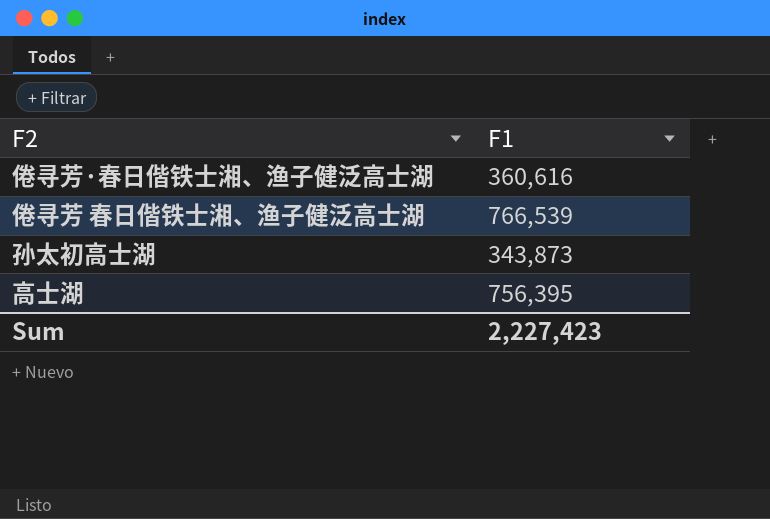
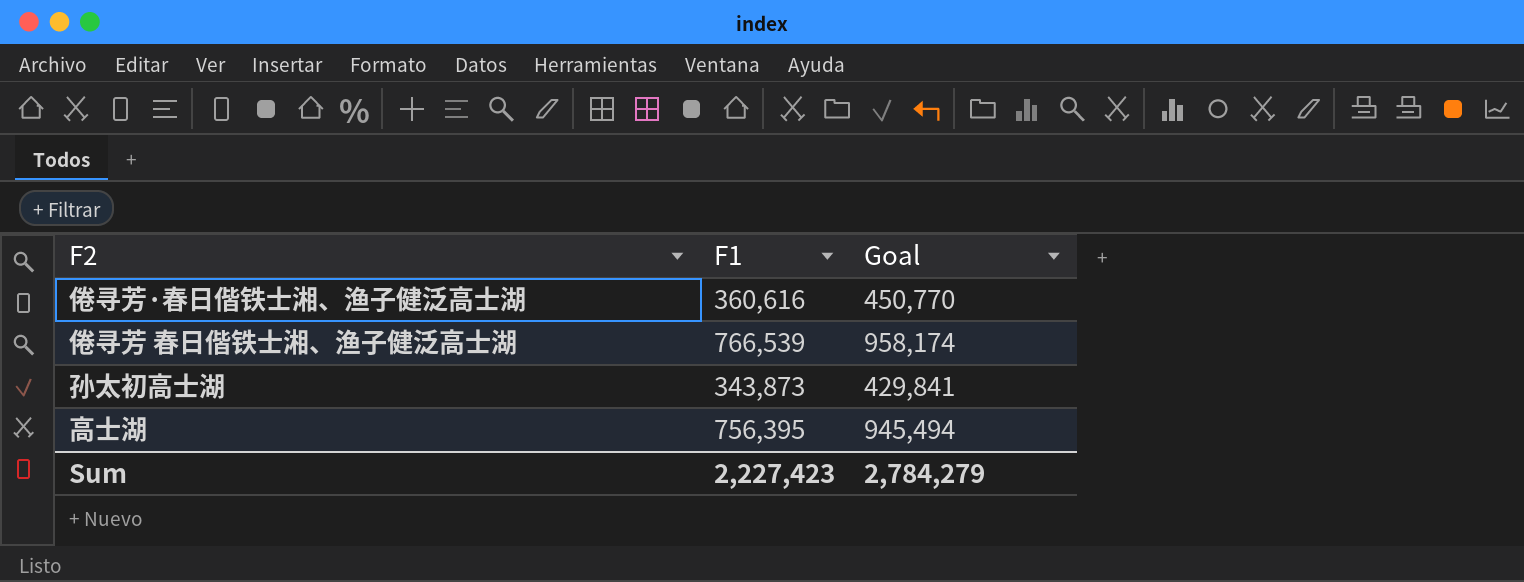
column Goal | formula: none -> [F1] * 1.25

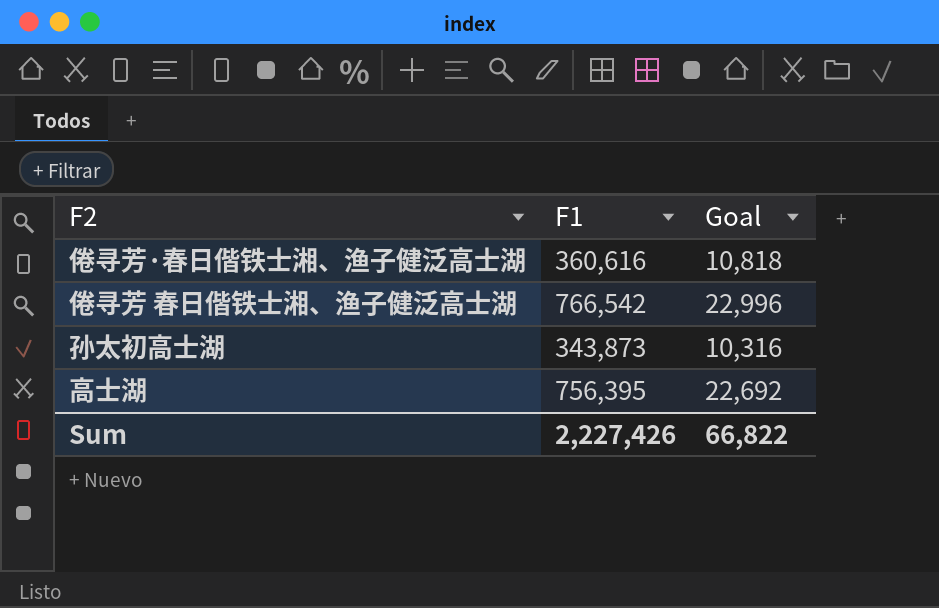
column Goal | formula: [F1] * 1.25 -> [F1] * 0.03
倦寻芳 春日偕铁士湘、渔子健泛高士湖 | F1: 766,539 -> 766,542
Sum | F1: 2,227,423 -> 2,227,426
Sum | Goal: 2,784,279 -> 66,822

